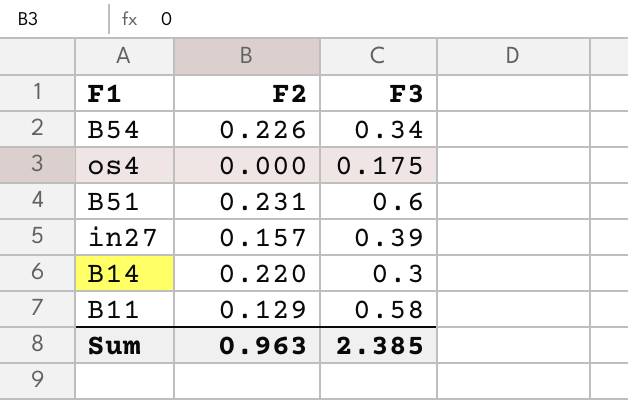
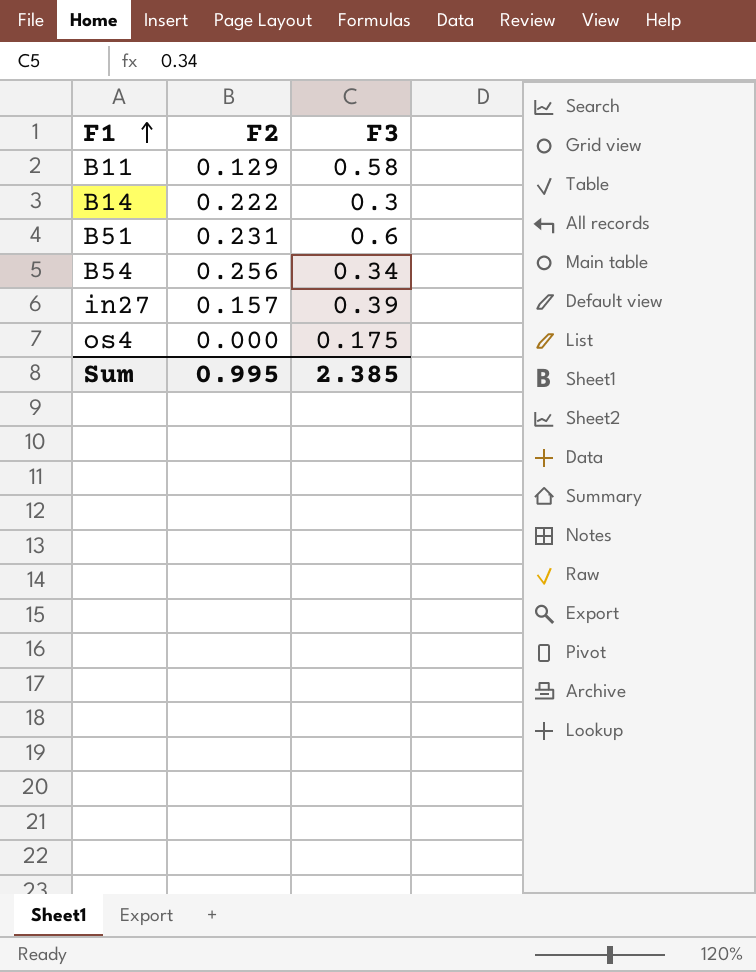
row order: none -> F1 ascending
B14 | F2: 0.220 -> 0.222
B54 | F2: 0.226 -> 0.256
Sum | F2: 0.963 -> 0.995

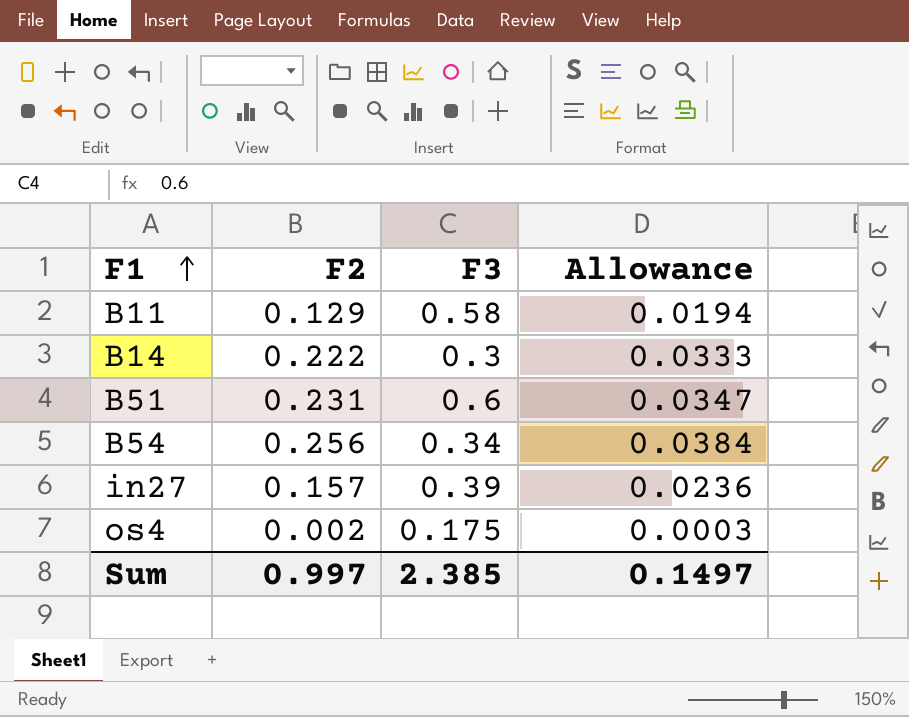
column Allowance | formula: none -> [F2] * 0.15
os4 | F2: 0.000 -> 0.002
Sum | F2: 0.995 -> 0.997

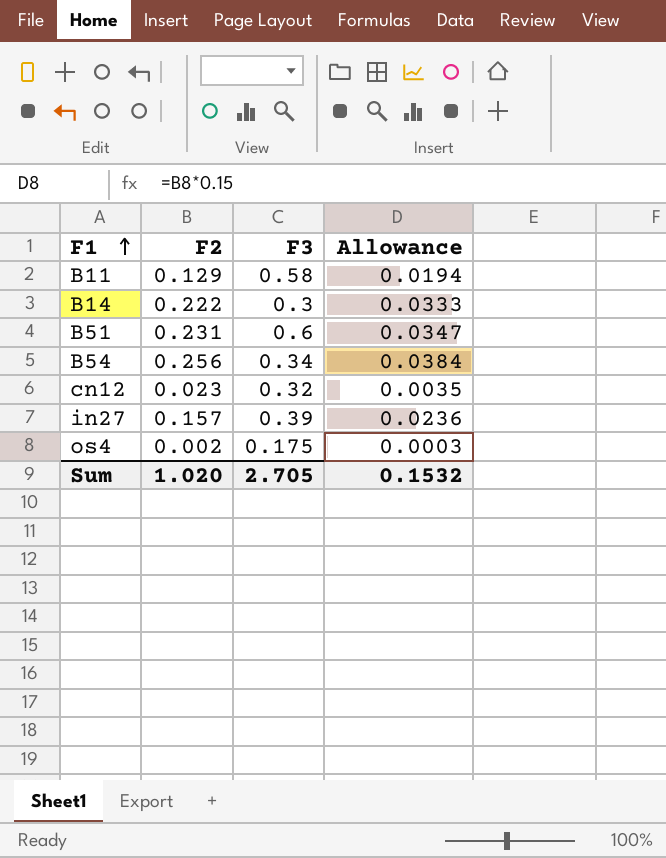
row cn12: none -> 0.023 | 0.32 | 0.0035
Sum | F2: 0.997 -> 1.020
Sum | F3: 2.385 -> 2.705
Sum | Allowance: 0.1497 -> 0.1532

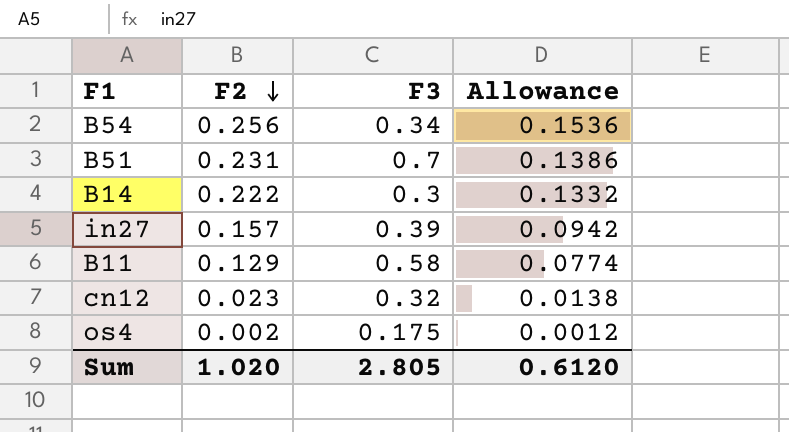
row order: F1 ascending -> F2 descending
column Allowance | formula: [F2] * 0.15 -> [F2] * 0.6
B51 | F3: 0.6 -> 0.7
Sum | F3: 2.705 -> 2.805
Sum | Allowance: 0.1532 -> 0.6120

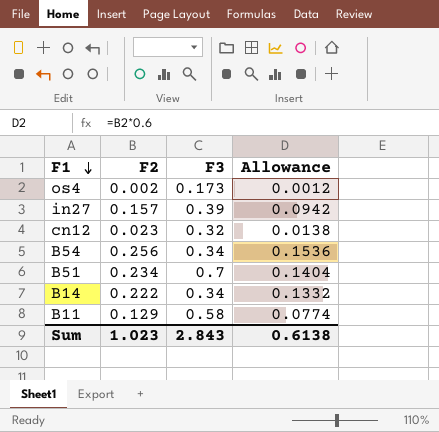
row order: F2 descending -> F1 descending
os4 | F3: 0.175 -> 0.173
B51 | F2: 0.231 -> 0.234
B51 | Allowance: 0.1386 -> 0.1404
B14 | F3: 0.3 -> 0.34
Sum | F2: 1.020 -> 1.023
Sum | F3: 2.805 -> 2.843
Sum | Allowance: 0.6120 -> 0.6138

